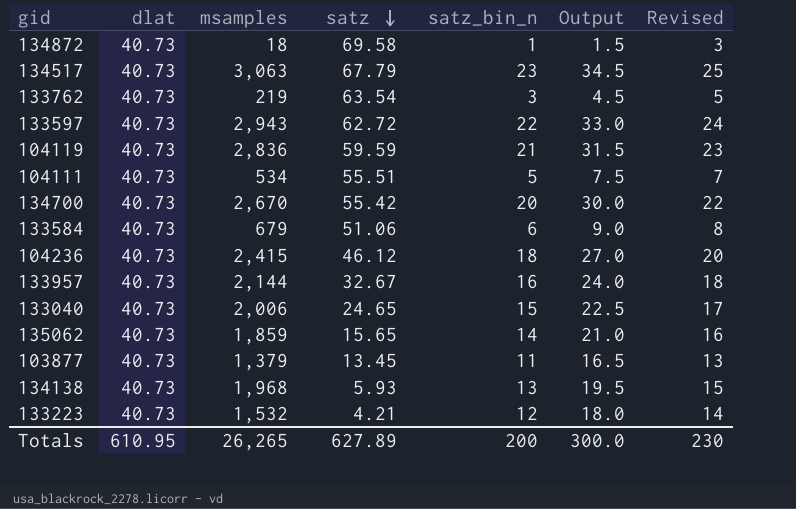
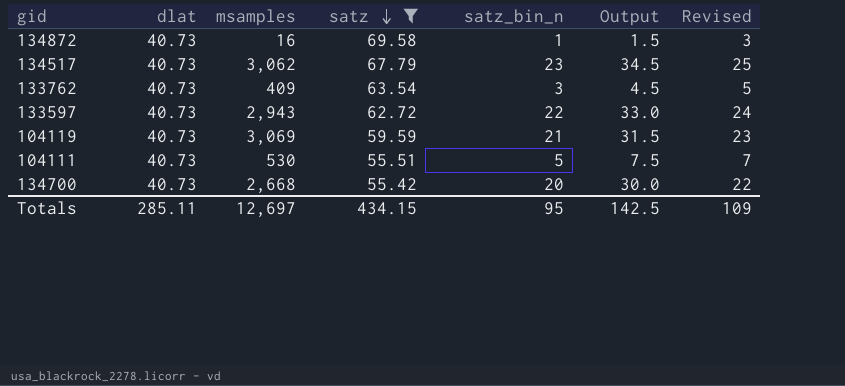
filter: none -> satz >= 55.42
134872 | msamples: 18 -> 16
134517 | msamples: 3,063 -> 3,062
133762 | msamples: 219 -> 409
104119 | msamples: 2,836 -> 3,069
104111 | msamples: 534 -> 530
134700 | msamples: 2,670 -> 2,668
Totals | dlat: 610.95 -> 285.11
Totals | msamples: 26,265 -> 12,697
Totals | satz: 627.89 -> 434.15
Totals | satz_bin_n: 200 -> 95
Totals | Output: 300.0 -> 142.5
Totals | Revised: 230 -> 109

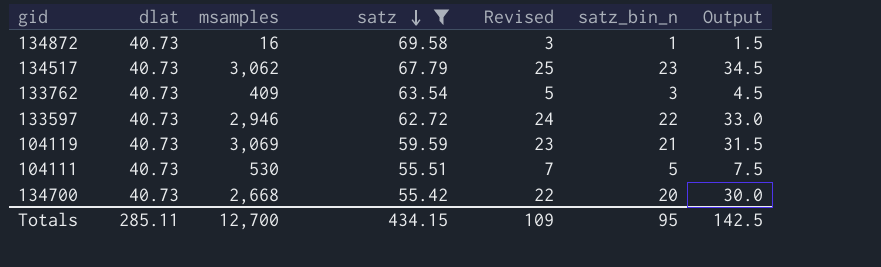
column Revised | position: 7 -> 5
133597 | msamples: 2,943 -> 2,946
Totals | msamples: 12,697 -> 12,700

